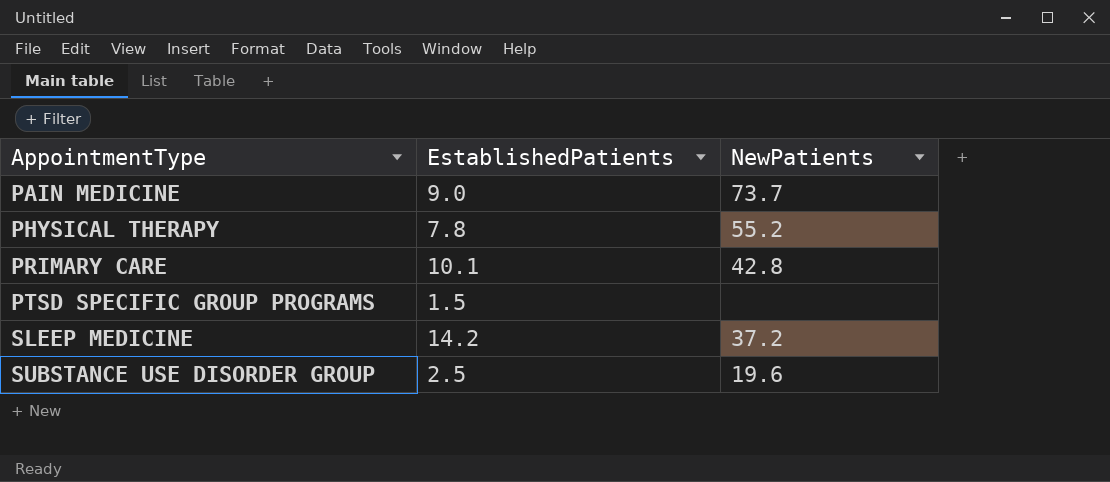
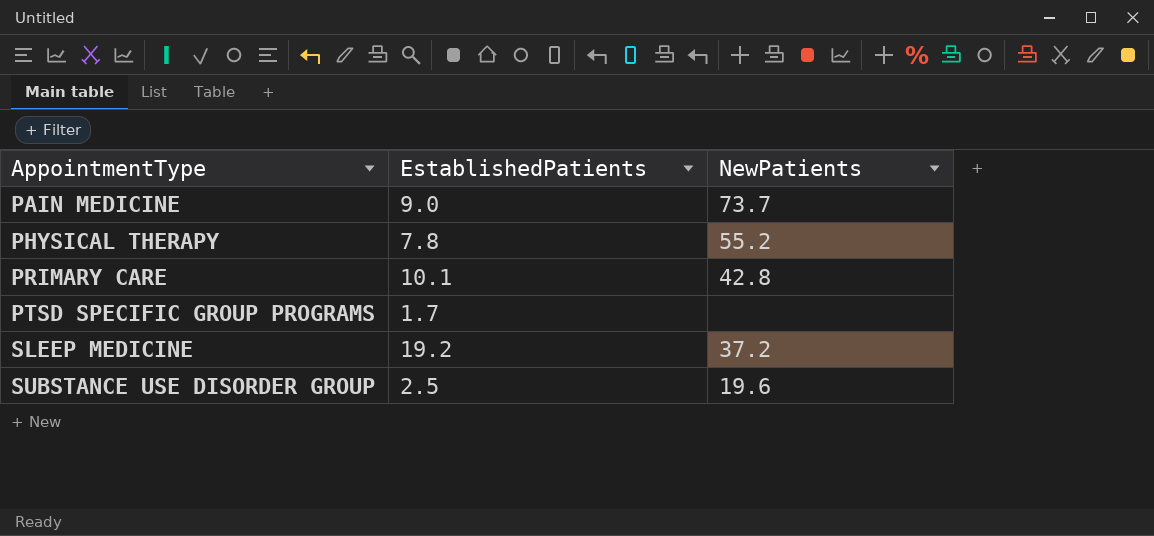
PTSD SPECIFIC GROUP PROGRAMS | EstablishedPatients: 1.5 -> 1.7
SLEEP MEDICINE | EstablishedPatients: 14.2 -> 19.2

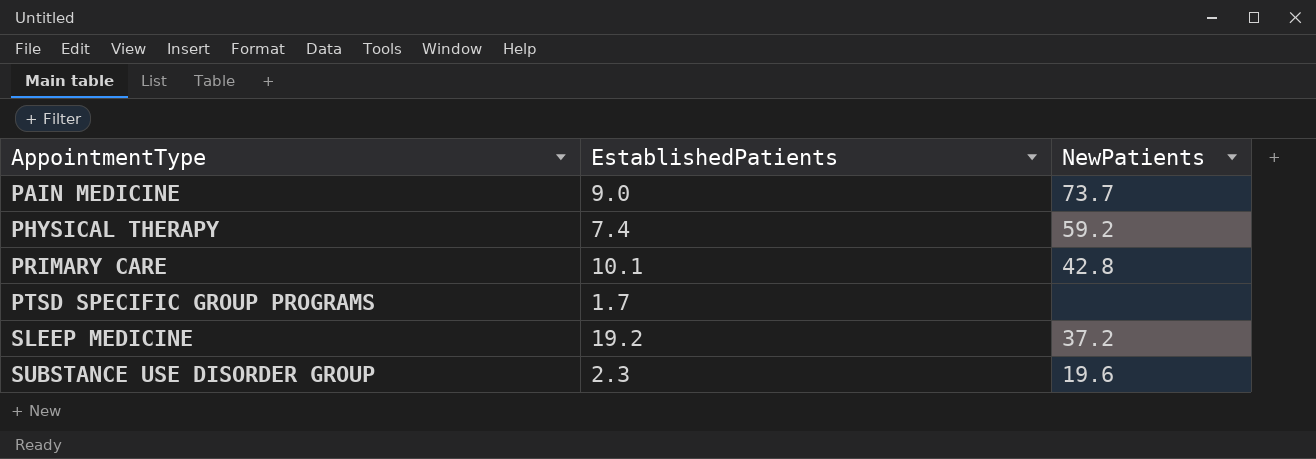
PHYSICAL THERAPY | EstablishedPatients: 7.8 -> 7.4
PHYSICAL THERAPY | NewPatients: 55.2 -> 59.2
SUBSTANCE USE DISORDER GROUP | EstablishedPatients: 2.5 -> 2.3

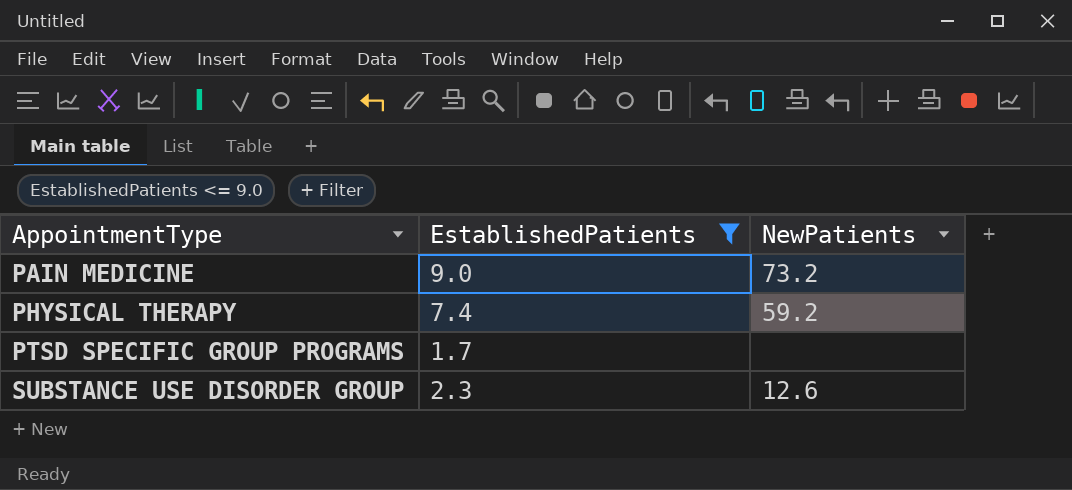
filter: none -> EstablishedPatients <= 9.0
PAIN MEDICINE | NewPatients: 73.7 -> 73.2
SUBSTANCE USE DISORDER GROUP | NewPatients: 19.6 -> 12.6

